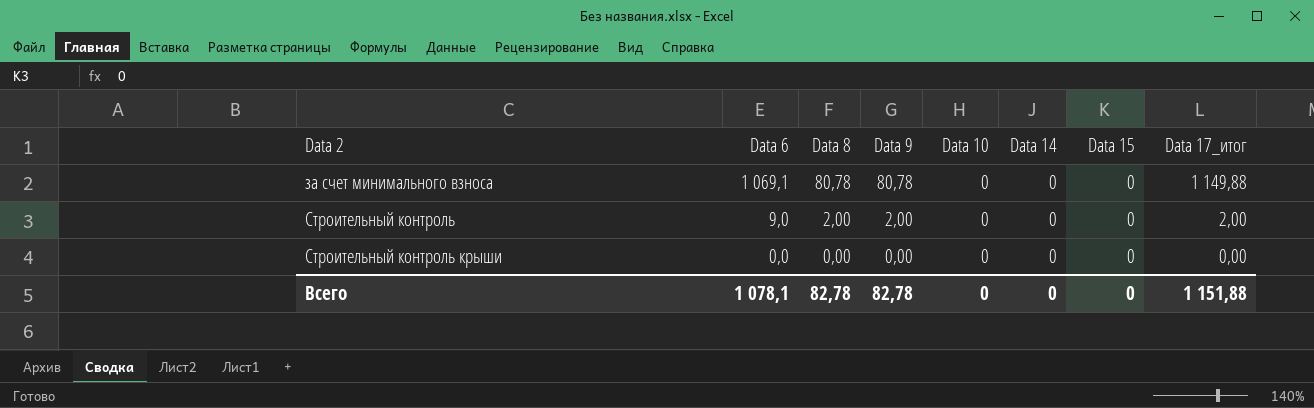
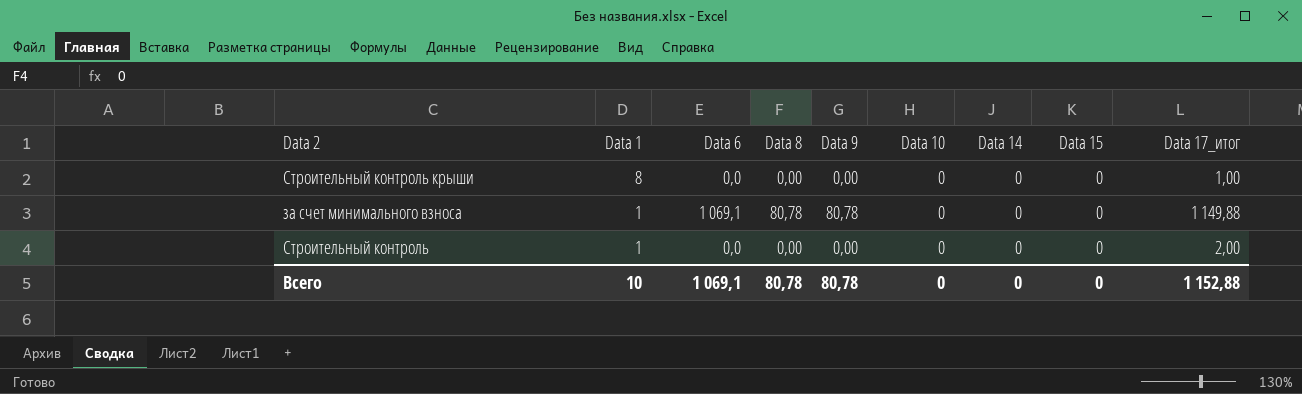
row order: Data 2 ascending -> Data 1 descending
column Data 1 | position: none -> 2
Строительный контроль крыши | Data 17_итог: 0,00 -> 1,00
Строительный контроль | Data 6: 9,0 -> 0,0
Строительный контроль | Data 8: 2,00 -> 0,00
Строительный контроль | Data 9: 2,00 -> 0,00
Всего | Data 6: 1 078,1 -> 1 069,1
Всего | Data 8: 82,78 -> 80,78
Всего | Data 9: 82,78 -> 80,78
Всего | Data 17_итог: 1 151,88 -> 1 152,88

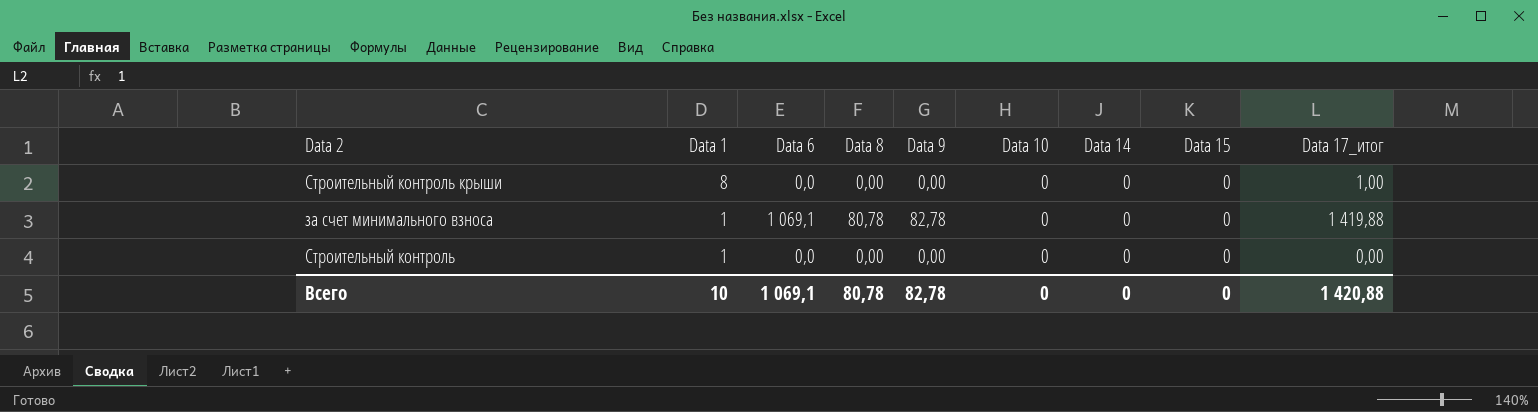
за счет минимального взноса | Data 9: 80,78 -> 82,78
за счет минимального взноса | Data 17_итог: 1 149,88 -> 1 419,88
Строительный контроль | Data 17_итог: 2,00 -> 0,00
Всего | Data 9: 80,78 -> 82,78
Всего | Data 17_итог: 1 152,88 -> 1 420,88

